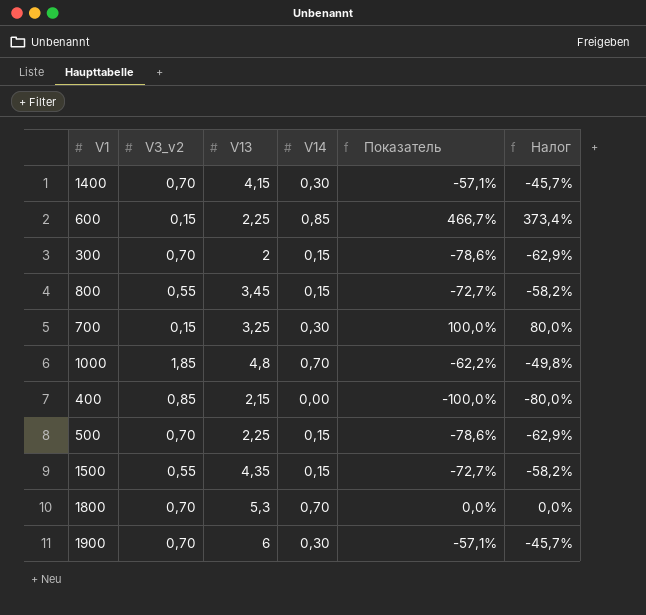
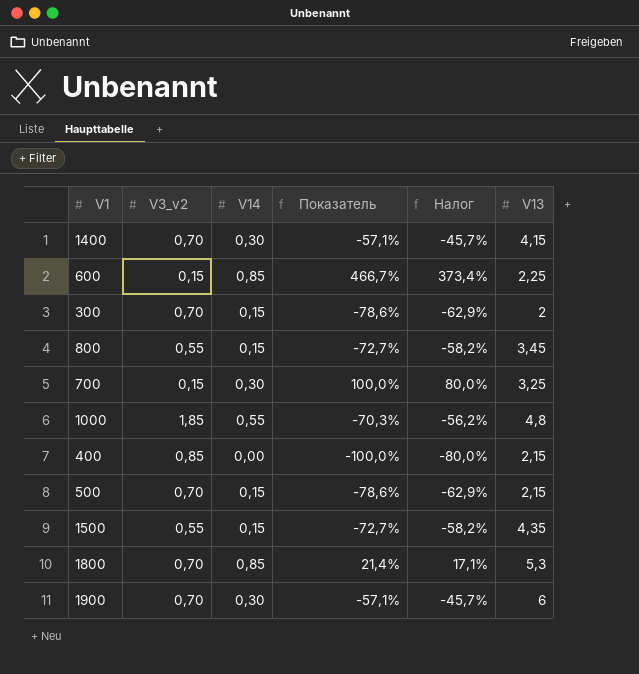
column V13 | position: 3 -> 6
1000 | V14: 0,70 -> 0,55
1000 | Показатель: -62,2% -> -70,3%
1000 | Налог: -49,8% -> -56,2%
500 | V13: 2,25 -> 2,15
1800 | V14: 0,70 -> 0,85
1800 | Показатель: 0,0% -> 21,4%
1800 | Налог: 0,0% -> 17,1%

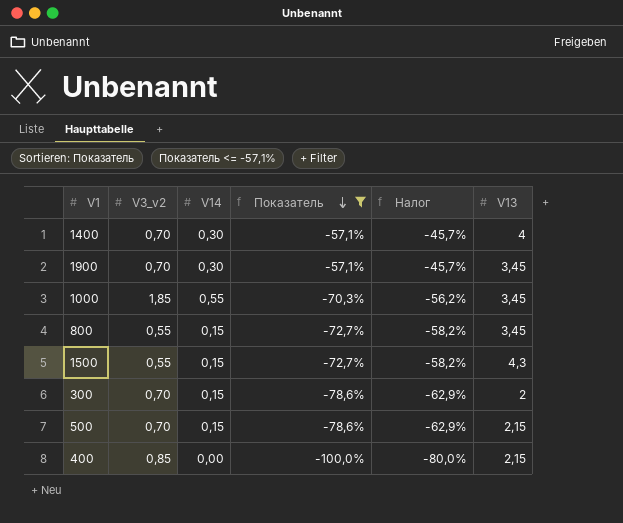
filter: none -> Показатель <= -57,1%
row order: none -> Показатель descending
1400 | V13: 4,15 -> 4
1900 | V13: 6 -> 3,45
1000 | V13: 4,8 -> 3,45
1500 | V13: 4,35 -> 4,3

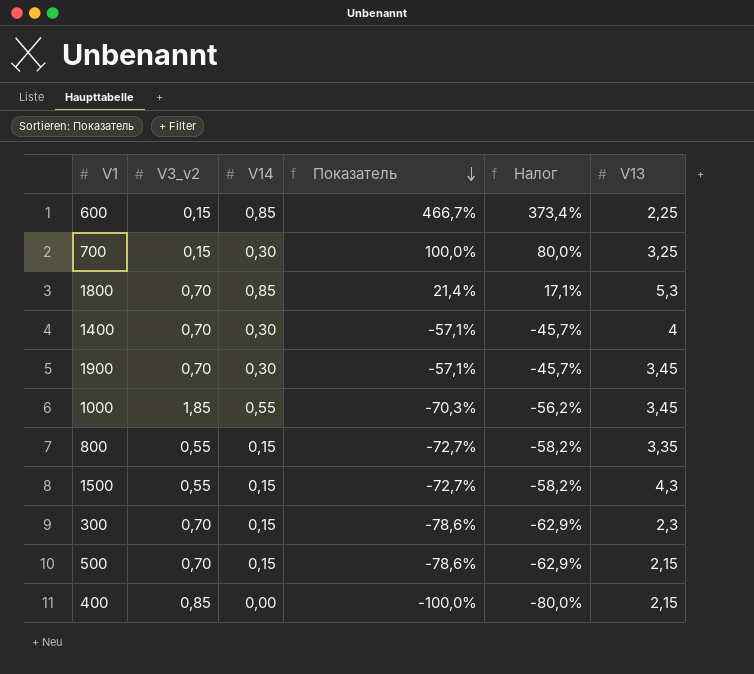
filter: Показатель <= -57,1% -> none
800 | V13: 3,45 -> 3,35
300 | V13: 2 -> 2,3

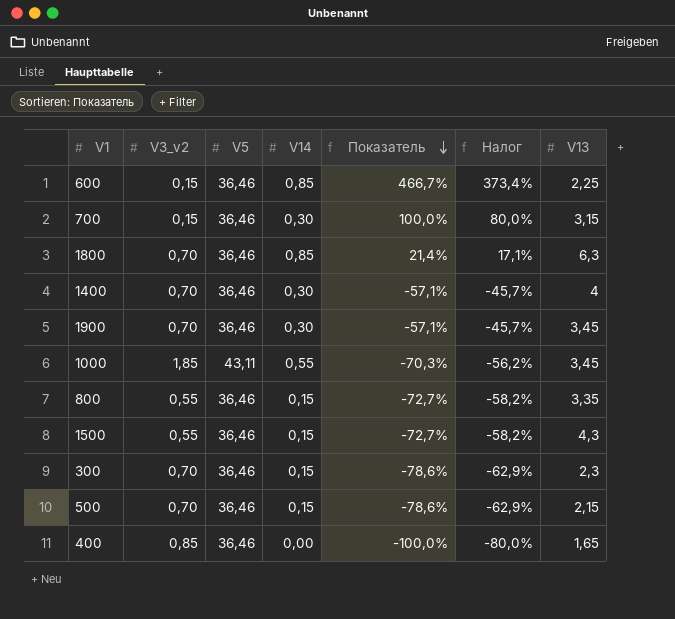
column V5 | position: none -> 3
700 | V13: 3,25 -> 3,15
1800 | V13: 5,3 -> 6,3
400 | V13: 2,15 -> 1,65

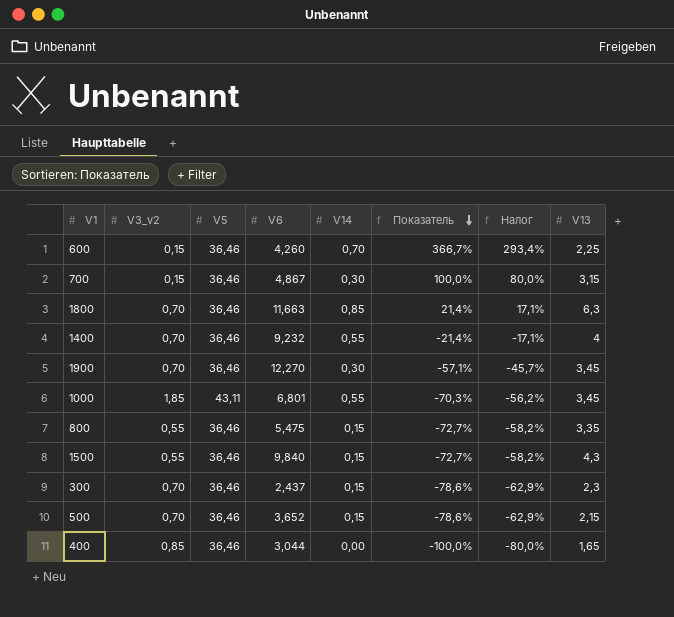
column V6 | position: none -> 4
600 | V14: 0,85 -> 0,70
600 | Показатель: 466,7% -> 366,7%
600 | Налог: 373,4% -> 293,4%
1400 | V14: 0,30 -> 0,55
1400 | Показатель: -57,1% -> -21,4%
1400 | Налог: -45,7% -> -17,1%

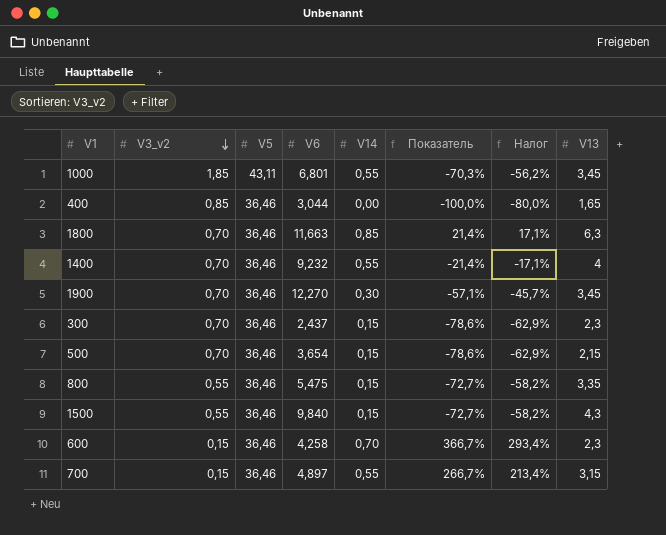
row order: Показатель descending -> V3_v2 descending
500 | V6: 3,652 -> 3,654
600 | V6: 4,260 -> 4,258
600 | V13: 2,25 -> 2,3
700 | V6: 4,867 -> 4,897
700 | V14: 0,30 -> 0,55
700 | Показатель: 100,0% -> 266,7%
700 | Налог: 80,0% -> 213,4%

